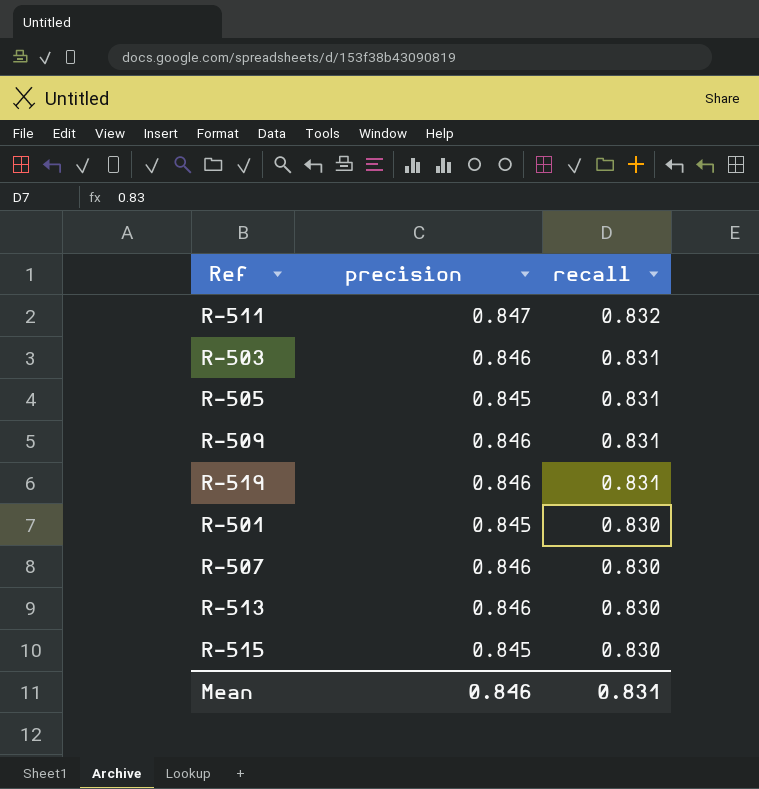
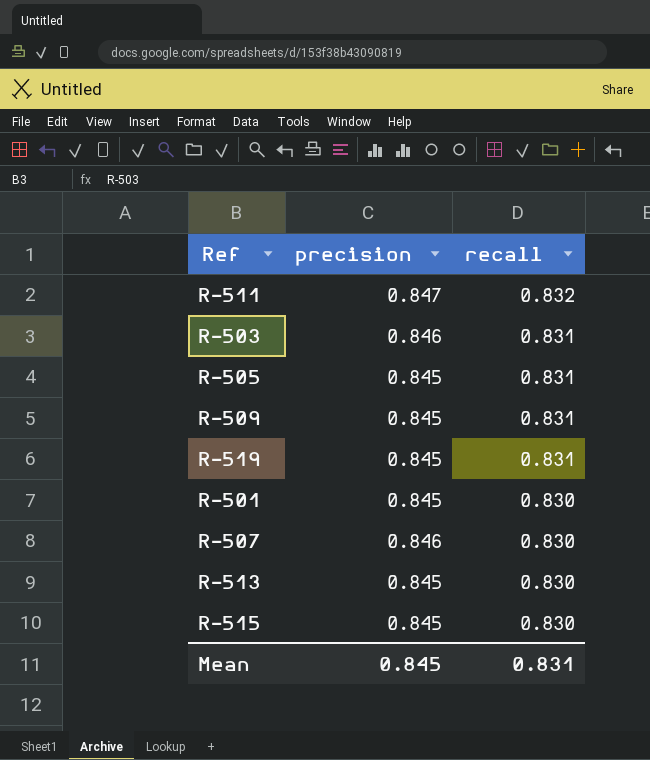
R-509 | precision: 0.846 -> 0.845
R-519 | precision: 0.846 -> 0.845
R-513 | precision: 0.846 -> 0.845
Mean | precision: 0.846 -> 0.845

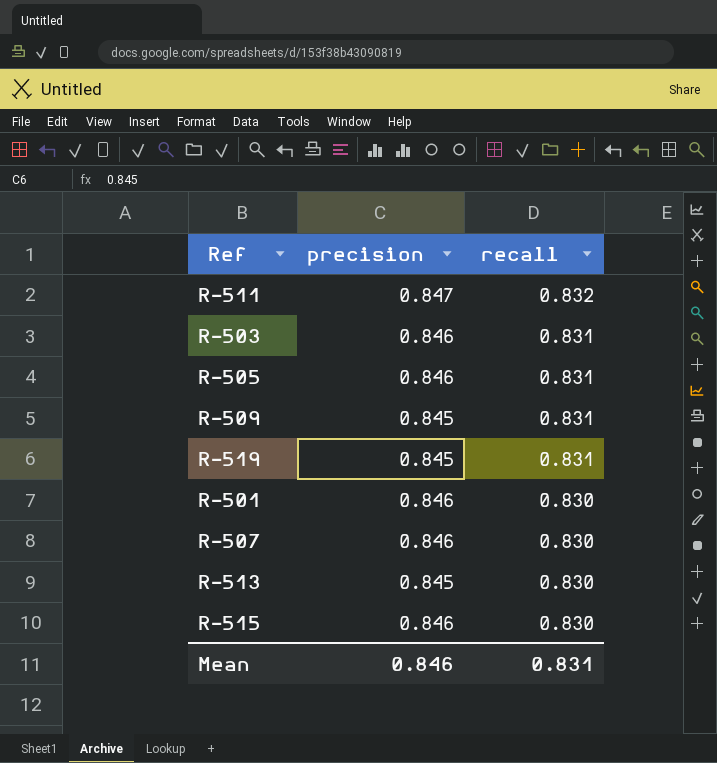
R-505 | precision: 0.845 -> 0.846
R-501 | precision: 0.845 -> 0.846
R-515 | precision: 0.845 -> 0.846
Mean | precision: 0.845 -> 0.846

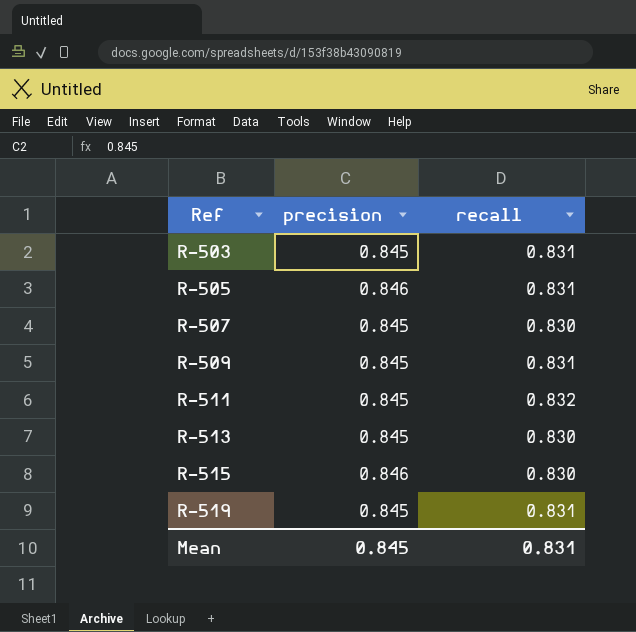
row order: recall descending -> Ref ascending
row R-501: 0.846 | 0.830 -> none
R-503 | precision: 0.846 -> 0.845
R-507 | precision: 0.846 -> 0.845
R-511 | precision: 0.847 -> 0.845
Mean | precision: 0.846 -> 0.845

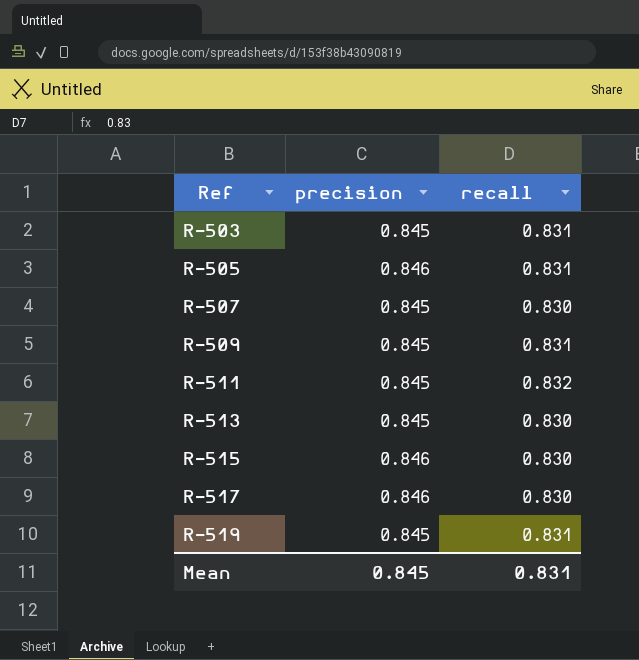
row R-517: none -> 0.846 | 0.830

